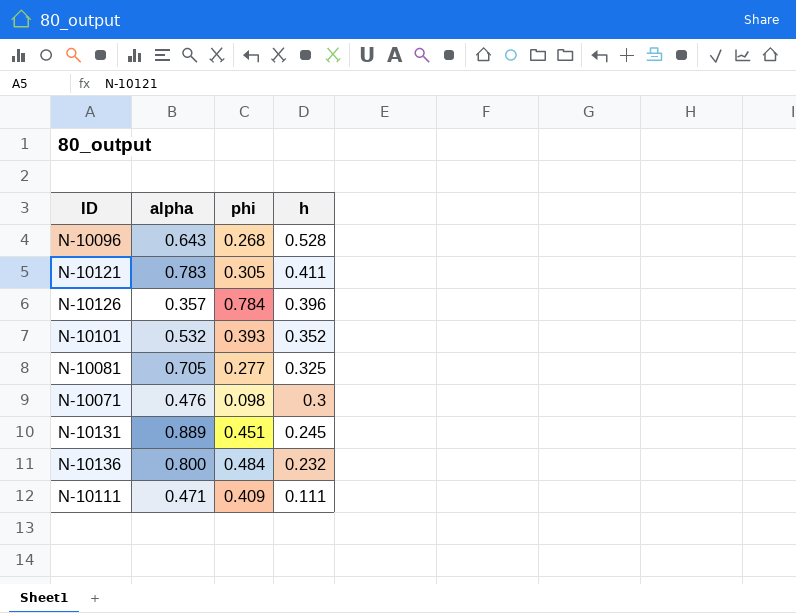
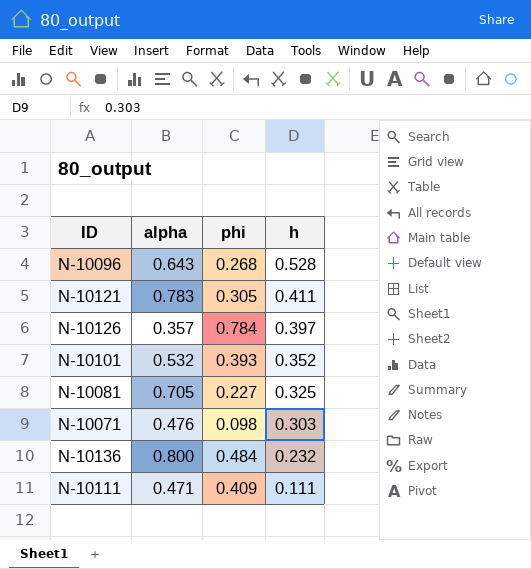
row N-10131: 0.889 | 0.451 | 0.245 -> none
N-10126 | h: 0.396 -> 0.397
N-10081 | phi: 0.277 -> 0.227
N-10071 | h: 0.3 -> 0.303

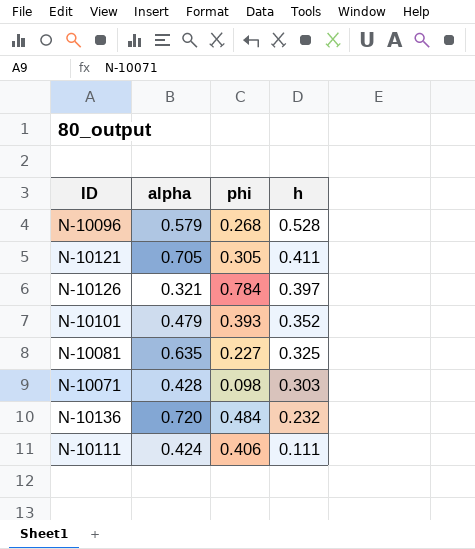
N-10096 | alpha: 0.643 -> 0.579
N-10121 | alpha: 0.783 -> 0.705
N-10126 | alpha: 0.357 -> 0.321
N-10101 | alpha: 0.532 -> 0.479
N-10081 | alpha: 0.705 -> 0.635
N-10071 | alpha: 0.476 -> 0.428
N-10136 | alpha: 0.800 -> 0.720
N-10111 | alpha: 0.471 -> 0.424
N-10111 | phi: 0.409 -> 0.406

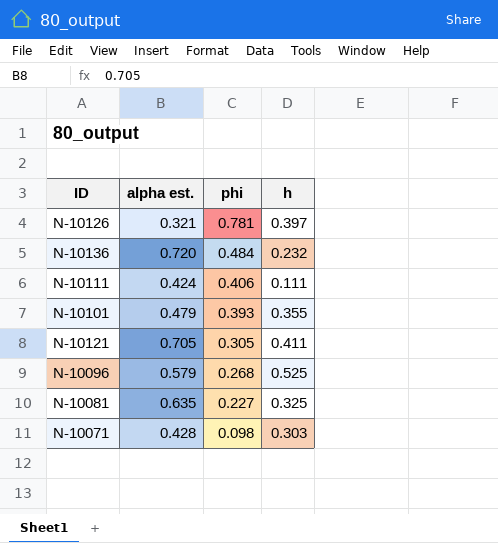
row order: h descending -> phi descending
column name: alpha -> alpha est.
N-10126 | phi: 0.784 -> 0.781
N-10101 | h: 0.352 -> 0.355
N-10096 | h: 0.528 -> 0.525

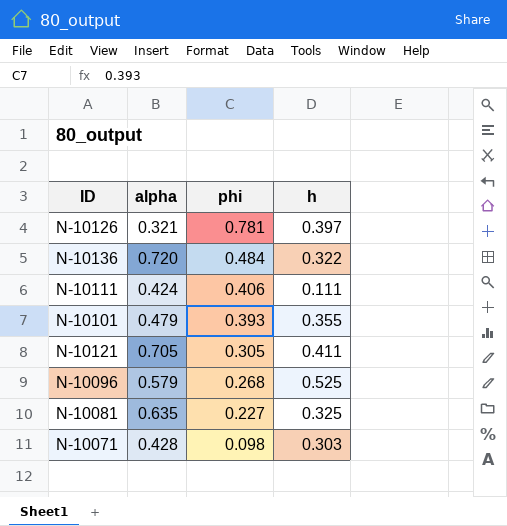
column name: alpha est. -> alpha
N-10136 | h: 0.232 -> 0.322

